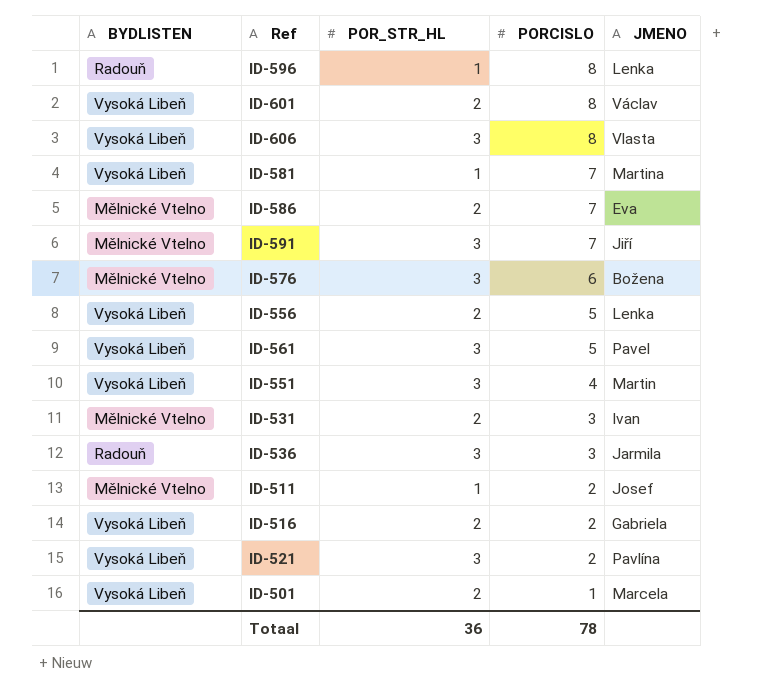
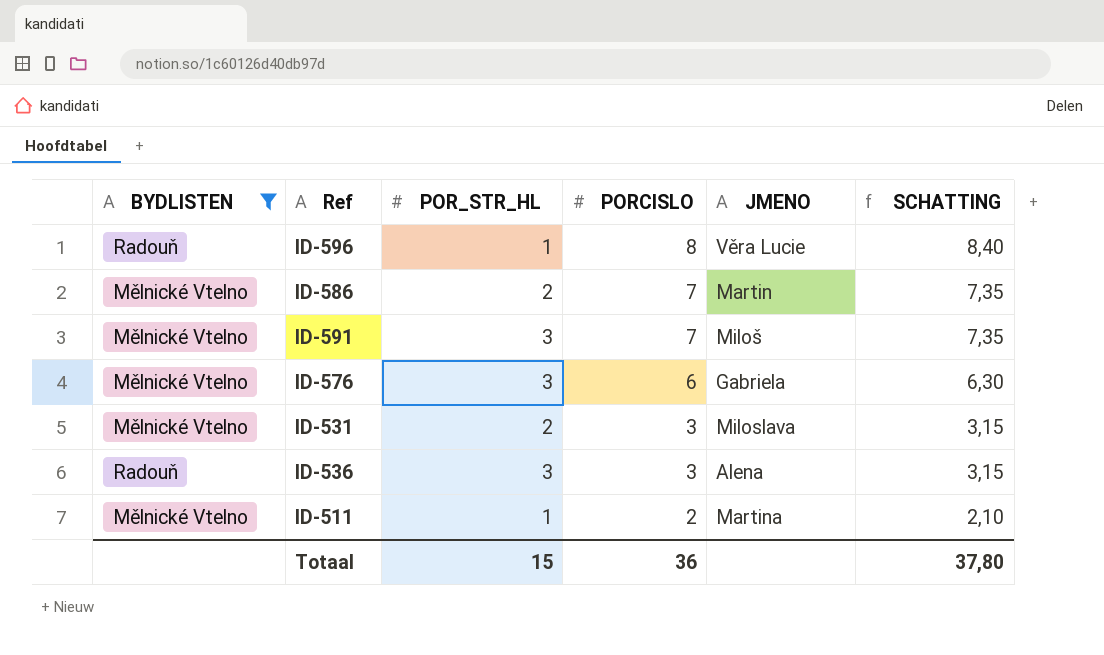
filter: none -> BYDLISTEN != Vysoká Libeň
column SCHATTING | formula: none -> [PORCISLO] * 1,05
ID-596 | JMENO: Lenka -> Věra Lucie
ID-586 | JMENO: Eva -> Martin
ID-591 | JMENO: Jiří -> Miloš
ID-576 | JMENO: Božena -> Gabriela
ID-531 | JMENO: Ivan -> Miloslava
ID-536 | JMENO: Jarmila -> Alena
ID-511 | JMENO: Josef -> Martina
Totaal | POR_STR_HL: 36 -> 15
Totaal | PORCISLO: 78 -> 36

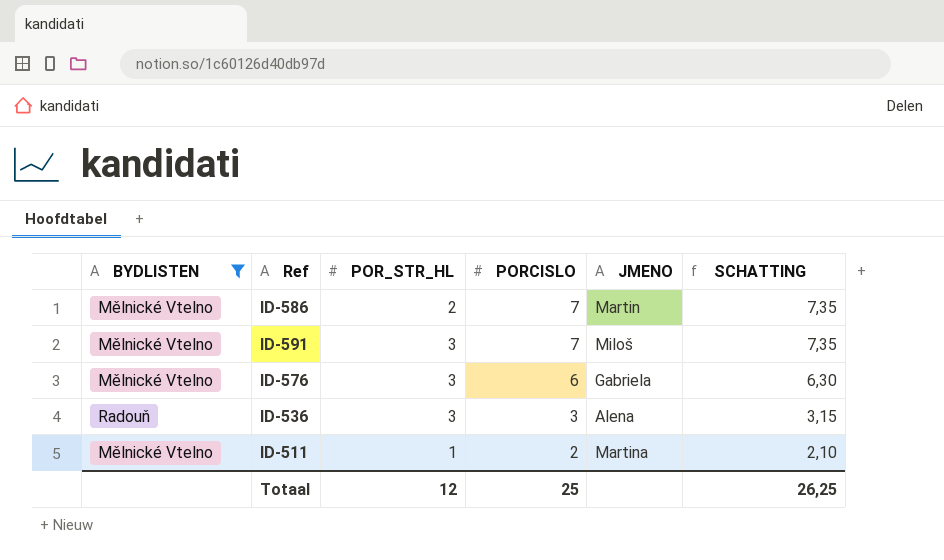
row ID-596: Radouň | 1 | 8 | Věra Lucie | 8,40 -> none
row ID-531: Mělnické Vtelno | 2 | 3 | Miloslava | 3,15 -> none
Totaal | POR_STR_HL: 15 -> 12
Totaal | PORCISLO: 36 -> 25
Totaal | SCHATTING: 37,80 -> 26,25

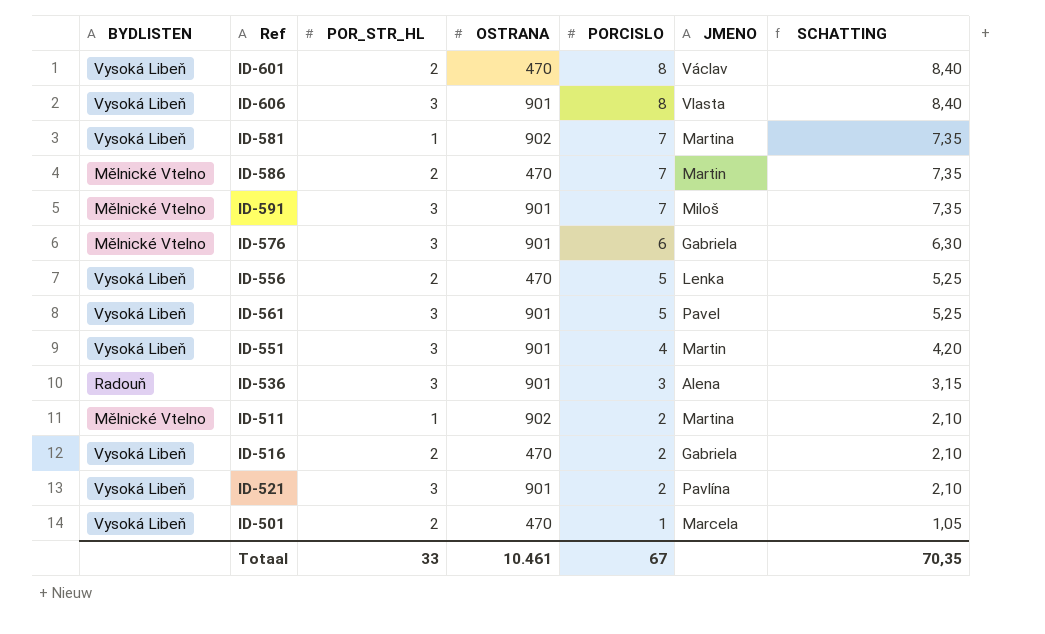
filter: BYDLISTEN != Vysoká Libeň -> none
column OSTRANA | position: none -> 4
Totaal | POR_STR_HL: 12 -> 33
Totaal | PORCISLO: 25 -> 67
Totaal | SCHATTING: 26,25 -> 70,35

